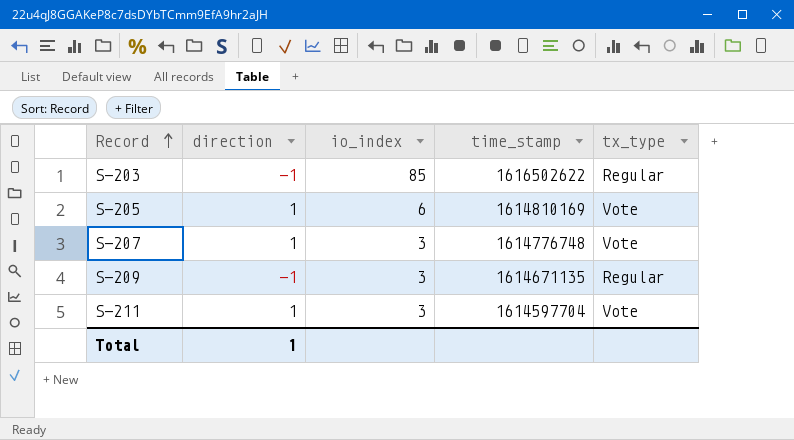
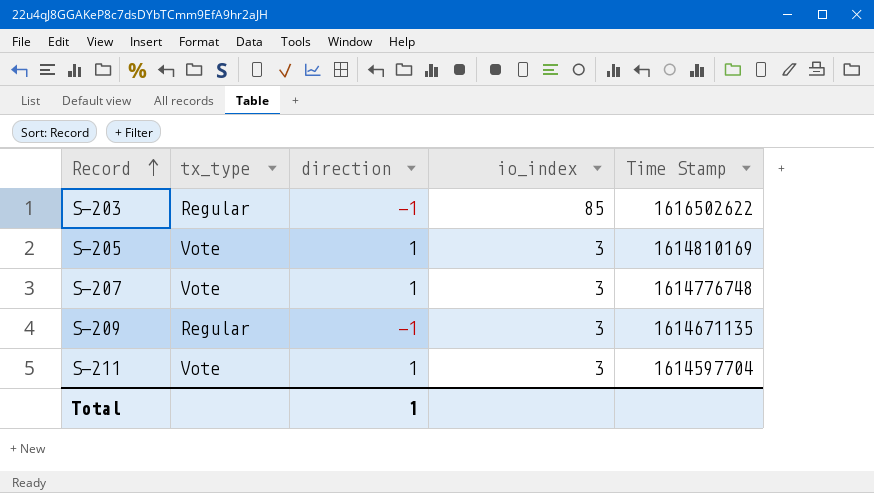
column tx_type | position: 5 -> 2
column name: time_stamp -> Time Stamp
S-205 | io_index: 6 -> 3

